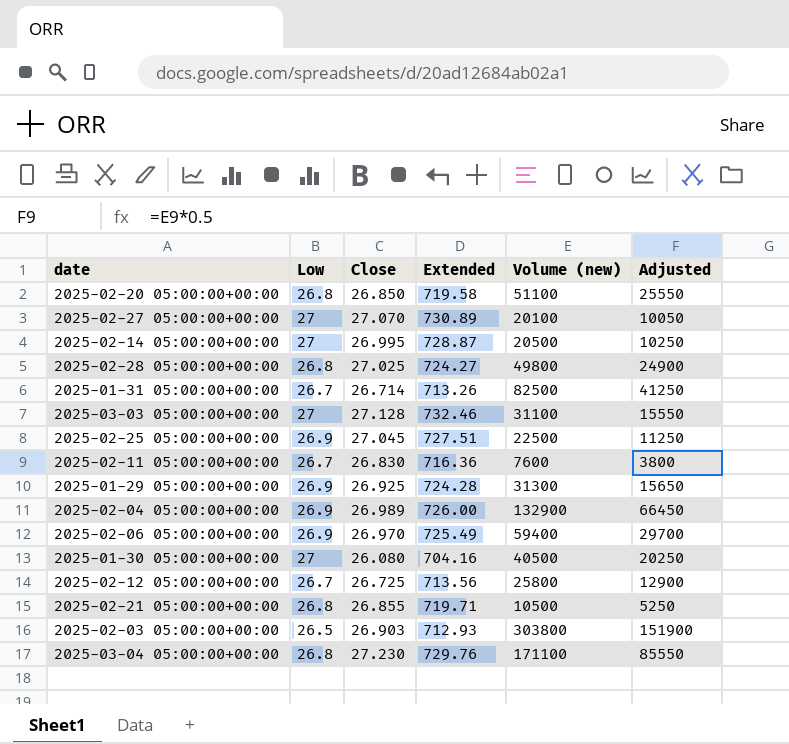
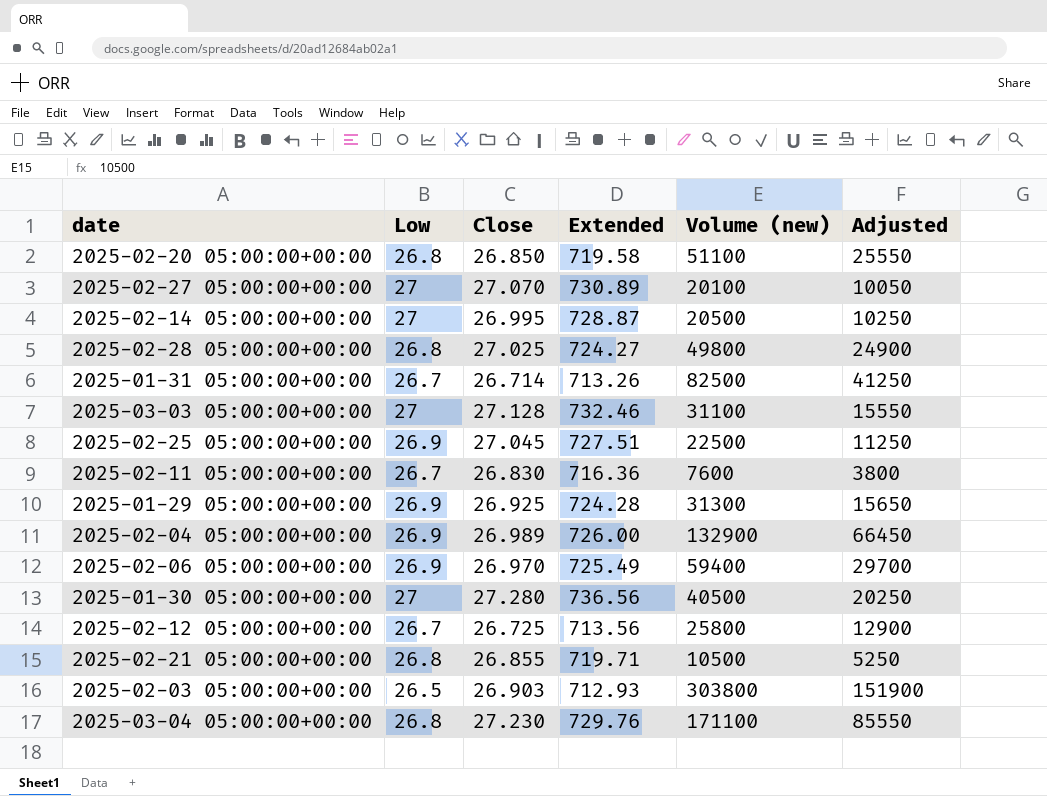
2025-01-30 05:00:00+00:00 | Close: 26.080 -> 27.280
2025-01-30 05:00:00+00:00 | Extended: 704.16 -> 736.56

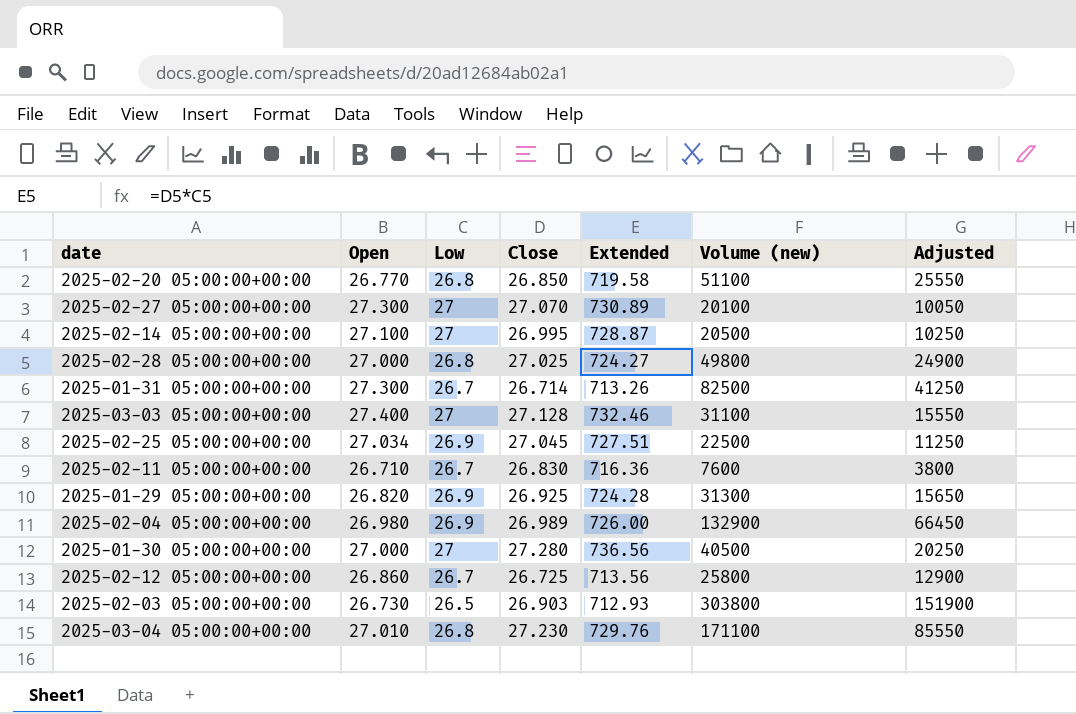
column Open | position: none -> 2
row 2025-02-06 05:00:00+00:00: 26.9 | 26.970 | 725.49 | 59400 | 29700 -> none
row 2025-02-21 05:00:00+00:00: 26.8 | 26.855 | 719.71 | 10500 | 5250 -> none

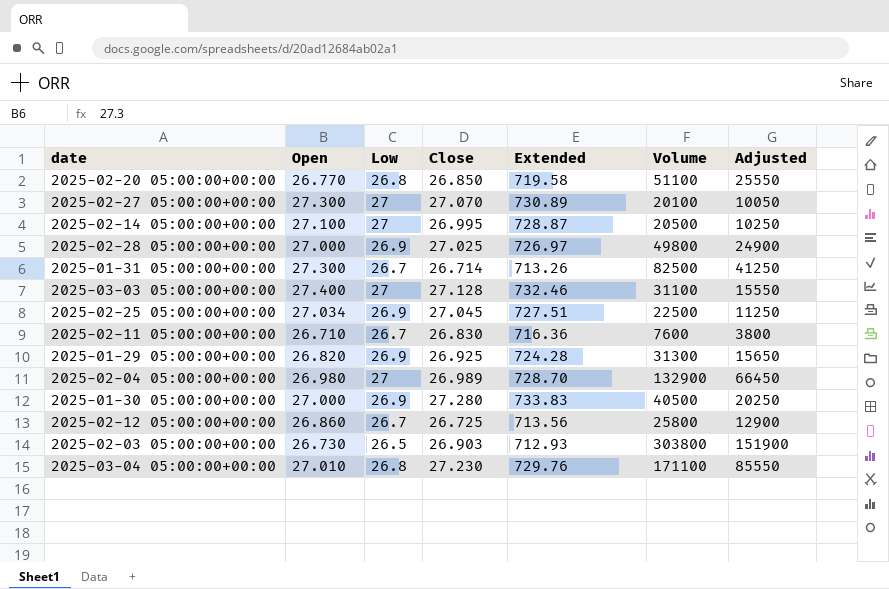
column name: Volume (new) -> Volume
2025-02-28 05:00:00+00:00 | Low: 26.8 -> 26.9
2025-02-28 05:00:00+00:00 | Extended: 724.27 -> 726.97
2025-02-04 05:00:00+00:00 | Low: 26.9 -> 27
2025-02-04 05:00:00+00:00 | Extended: 726.00 -> 728.70
2025-01-30 05:00:00+00:00 | Low: 27 -> 26.9
2025-01-30 05:00:00+00:00 | Extended: 736.56 -> 733.83

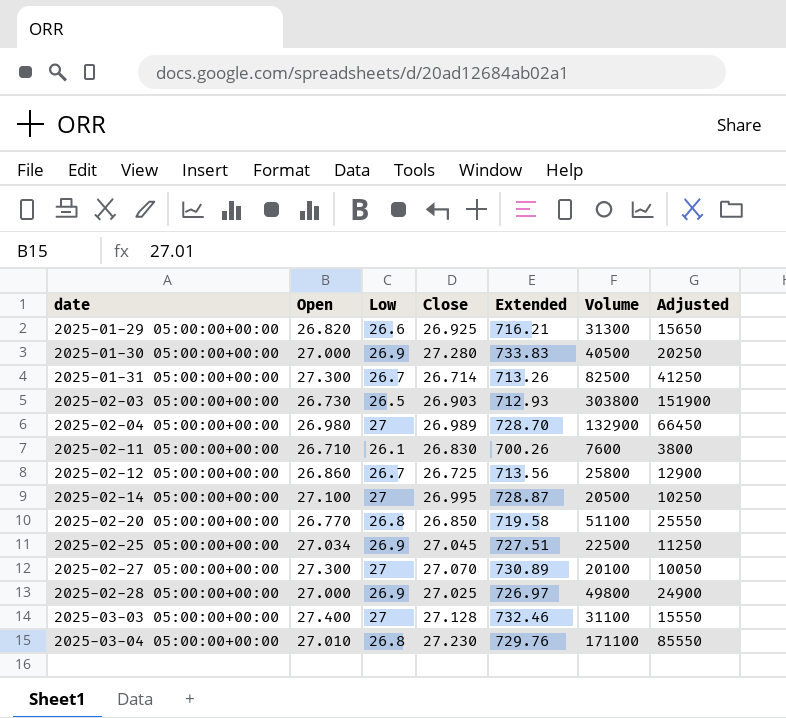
row order: none -> date ascending
2025-01-29 05:00:00+00:00 | Low: 26.9 -> 26.6
2025-01-29 05:00:00+00:00 | Extended: 724.28 -> 716.21
2025-02-11 05:00:00+00:00 | Low: 26.7 -> 26.1
2025-02-11 05:00:00+00:00 | Extended: 716.36 -> 700.26

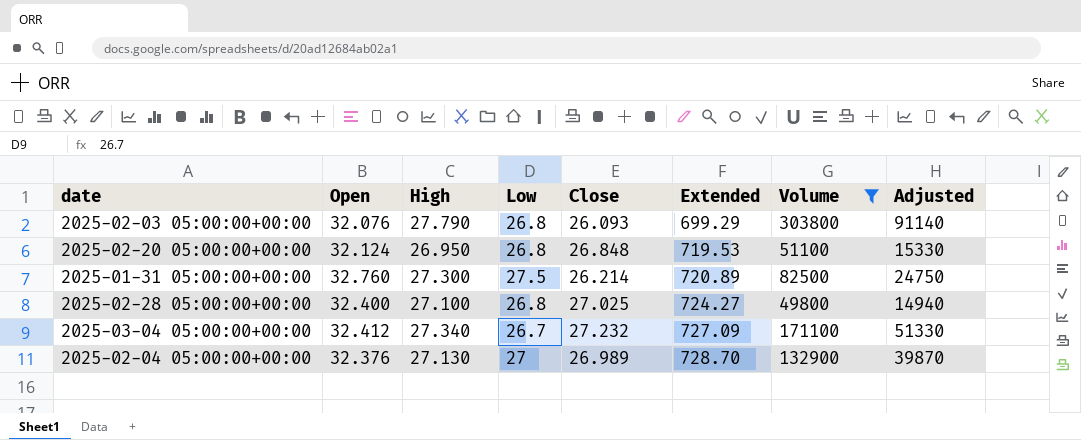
filter: none -> Volume >= 49800
row order: date ascending -> Extended ascending
column High | position: none -> 3
column Adjusted | formula: [Volume] * 0.5 -> [Volume] * 0.3
2025-02-03 05:00:00+00:00 | Open: 26.730 -> 32.076
2025-02-03 05:00:00+00:00 | Low: 26.5 -> 26.8
2025-02-03 05:00:00+00:00 | Close: 26.903 -> 26.093
2025-02-03 05:00:00+00:00 | Extended: 712.93 -> 699.29
2025-02-20 05:00:00+00:00 | Open: 26.770 -> 32.124
2025-02-20 05:00:00+00:00 | Close: 26.850 -> 26.848
2025-02-20 05:00:00+00:00 | Extended: 719.58 -> 719.53
2025-01-31 05:00:00+00:00 | Open: 27.300 -> 32.760
2025-01-31 05:00:00+00:00 | Low: 26.7 -> 27.5
2025-01-31 05:00:00+00:00 | Close: 26.714 -> 26.214
2025-01-31 05:00:00+00:00 | Extended: 713.26 -> 720.89
2025-02-28 05:00:00+00:00 | Open: 27.000 -> 32.400
2025-02-28 05:00:00+00:00 | Low: 26.9 -> 26.8
2025-02-28 05:00:00+00:00 | Extended: 726.97 -> 724.27
2025-03-04 05:00:00+00:00 | Open: 27.010 -> 32.412
2025-03-04 05:00:00+00:00 | Low: 26.8 -> 26.7
2025-03-04 05:00:00+00:00 | Close: 27.230 -> 27.232
2025-03-04 05:00:00+00:00 | Extended: 729.76 -> 727.09
2025-02-04 05:00:00+00:00 | Open: 26.980 -> 32.376

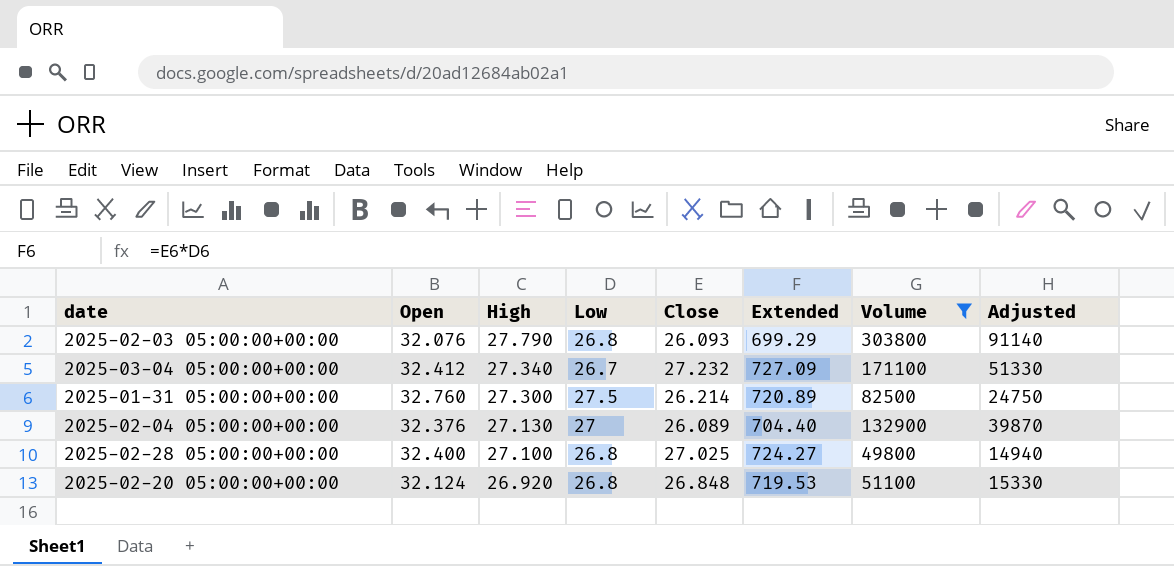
row order: Extended ascending -> High descending
2025-02-04 05:00:00+00:00 | Close: 26.989 -> 26.089
2025-02-04 05:00:00+00:00 | Extended: 728.70 -> 704.40
2025-02-20 05:00:00+00:00 | High: 26.950 -> 26.920

